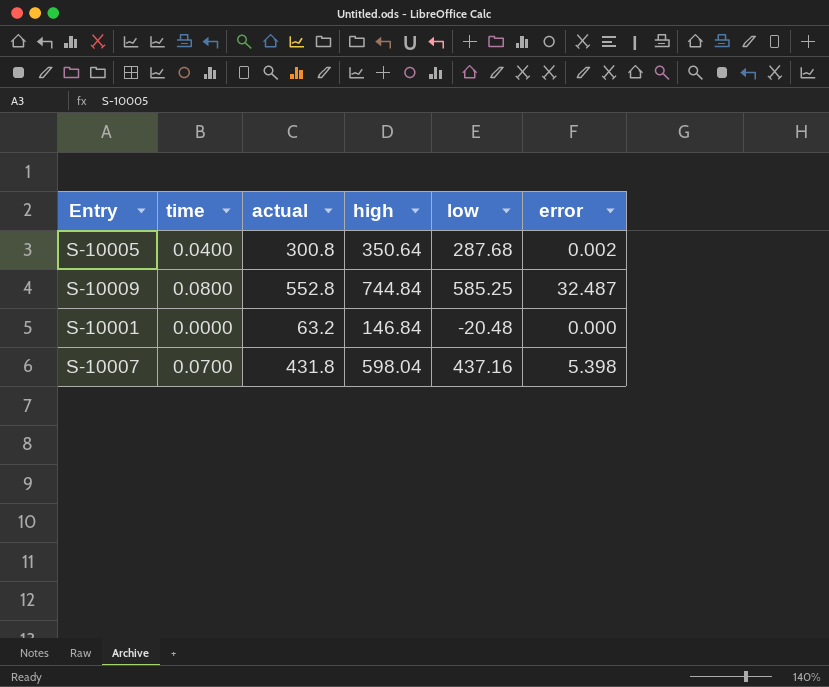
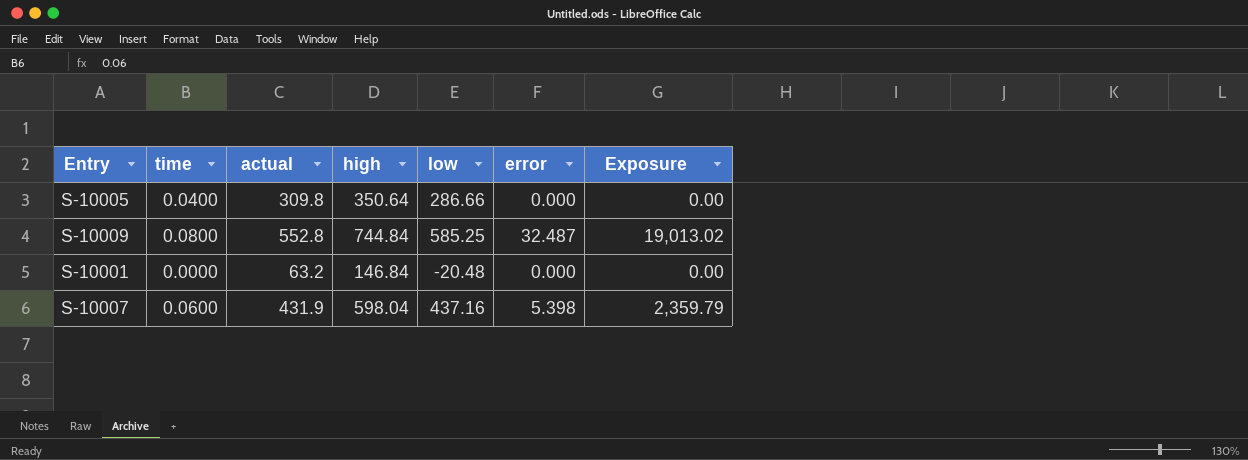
column Exposure | formula: none -> [low] * [error]
S-10005 | actual: 300.8 -> 309.8
S-10005 | low: 287.68 -> 286.66
S-10005 | error: 0.002 -> 0.000
S-10007 | time: 0.0700 -> 0.0600
S-10007 | actual: 431.8 -> 431.9

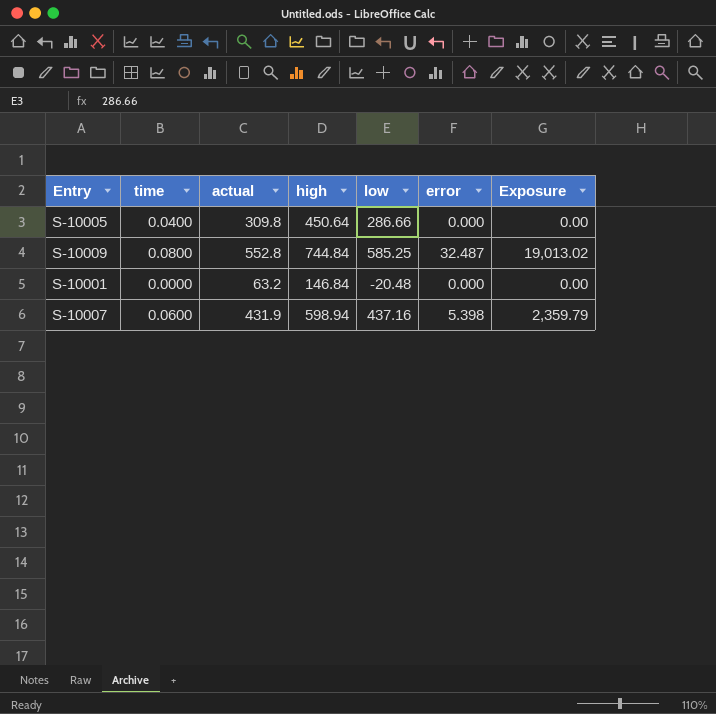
S-10005 | high: 350.64 -> 450.64
S-10007 | high: 598.04 -> 598.94

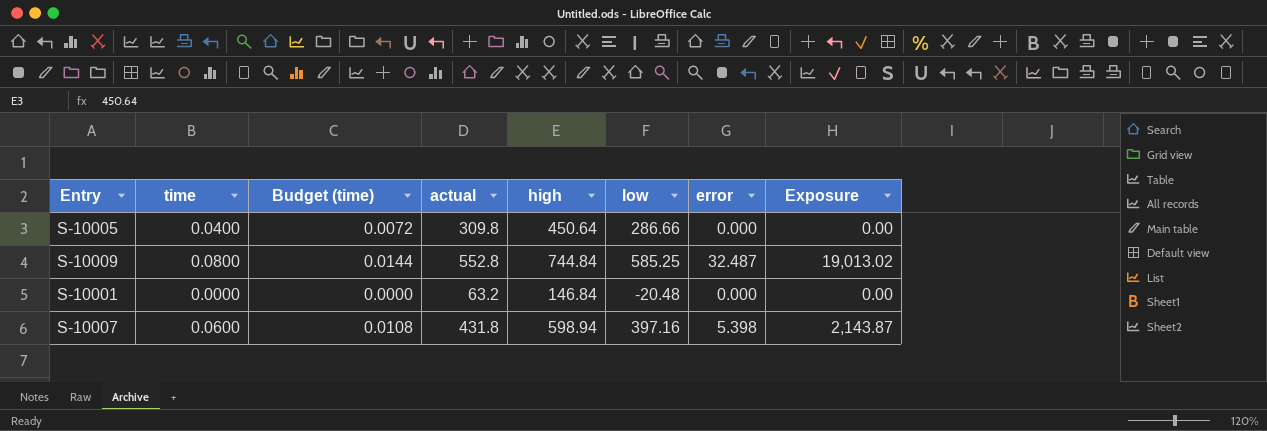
column Budget (time) | formula: none -> [time] * 0.18
S-10007 | actual: 431.9 -> 431.8
S-10007 | low: 437.16 -> 397.16
S-10007 | Exposure: 2,359.79 -> 2,143.87

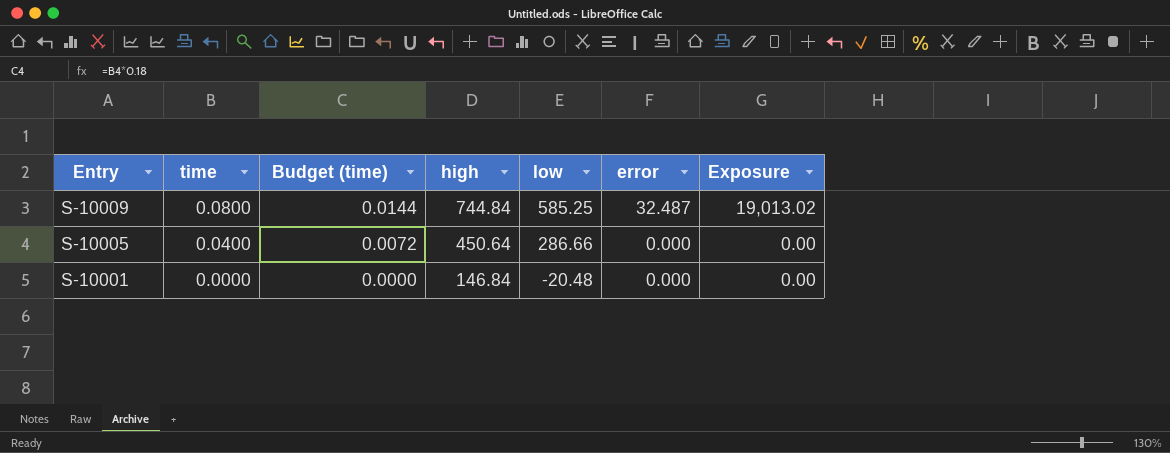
row order: none -> Entry descending
column actual | position: 4 -> none
row S-10007: 0.0600 | 0.0108 | 431.8 | 598.94 | 397.16 | 5.398 | 2,143.87 -> none

